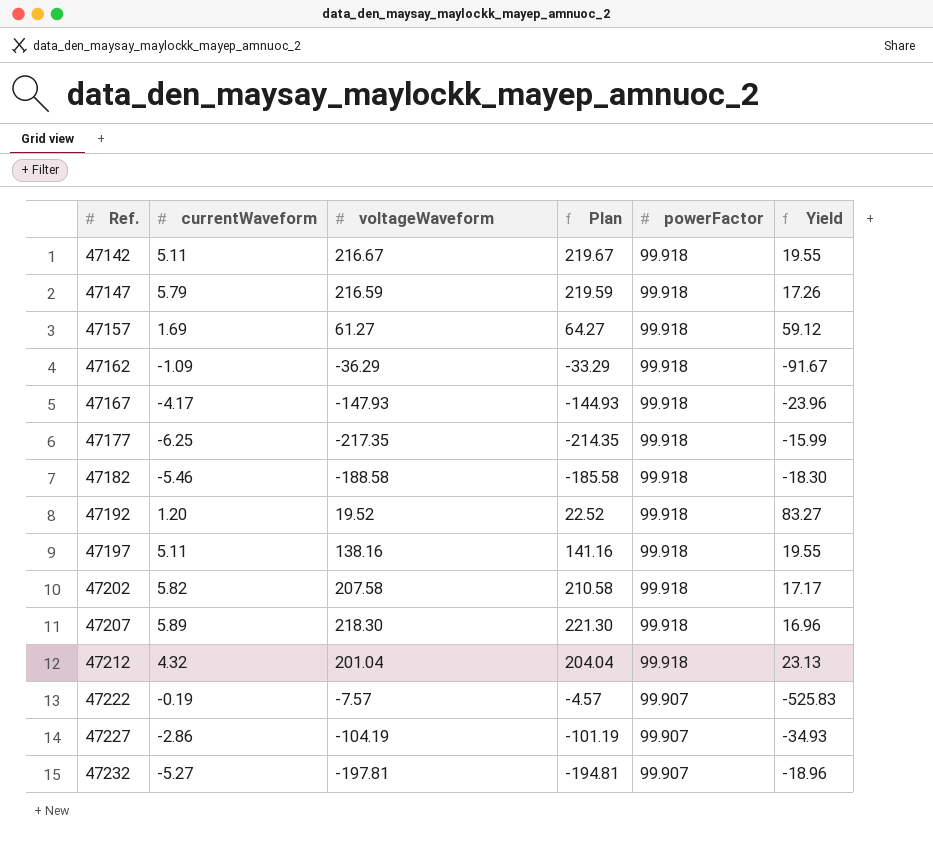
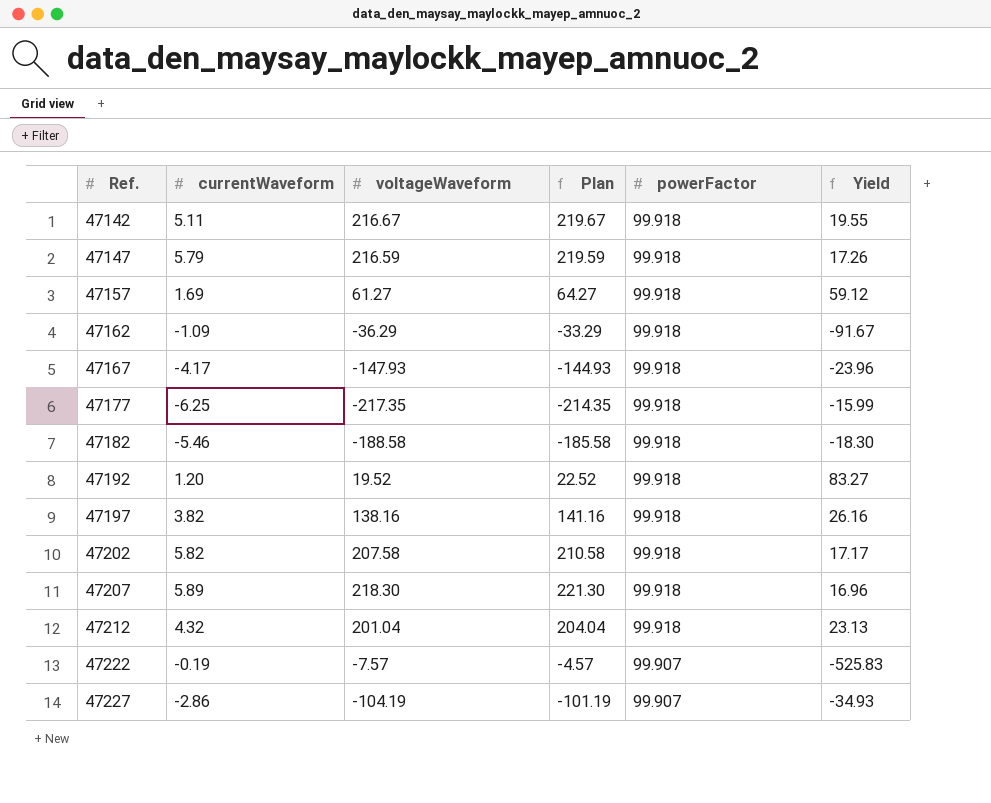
row 47232: -5.27 | -197.81 | -194.81 | 99.907 | -18.96 -> none
47197 | currentWaveform: 5.11 -> 3.82
47197 | Yield: 19.55 -> 26.16

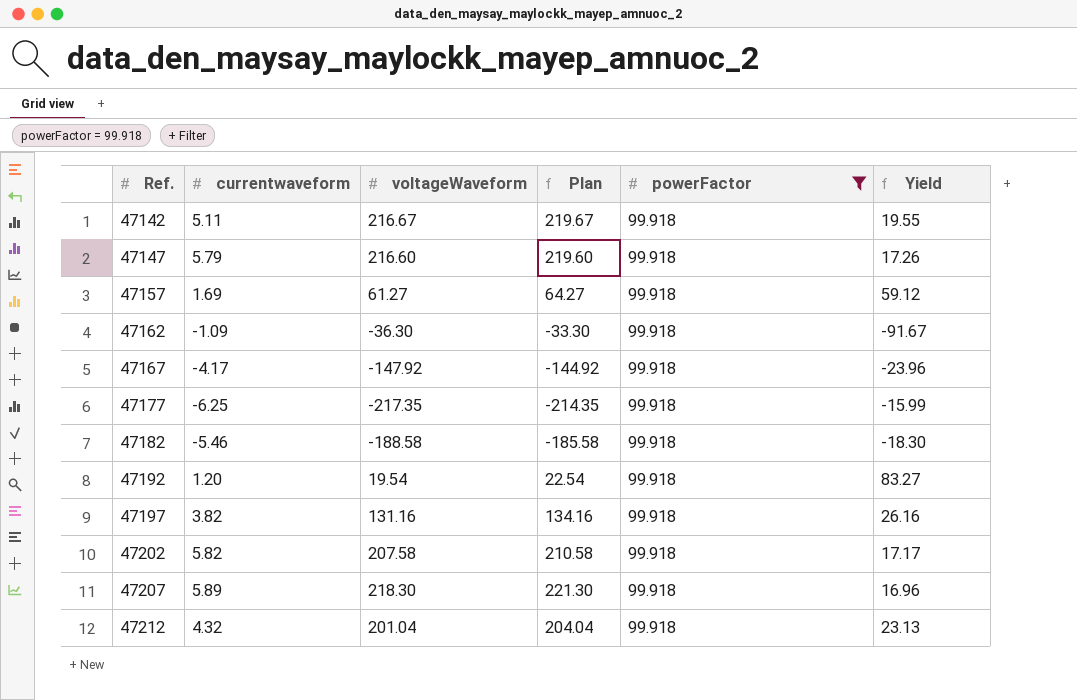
filter: none -> powerFactor = 99.918
column name: currentWaveform -> currentwaveform
47147 | voltageWaveform: 216.59 -> 216.60
47147 | Plan: 219.59 -> 219.60
47162 | voltageWaveform: -36.29 -> -36.30
47162 | Plan: -33.29 -> -33.30
47167 | voltageWaveform: -147.93 -> -147.92
47167 | Plan: -144.93 -> -144.92
47192 | voltageWaveform: 19.52 -> 19.54
47192 | Plan: 22.52 -> 22.54
47197 | voltageWaveform: 138.16 -> 131.16
47197 | Plan: 141.16 -> 134.16

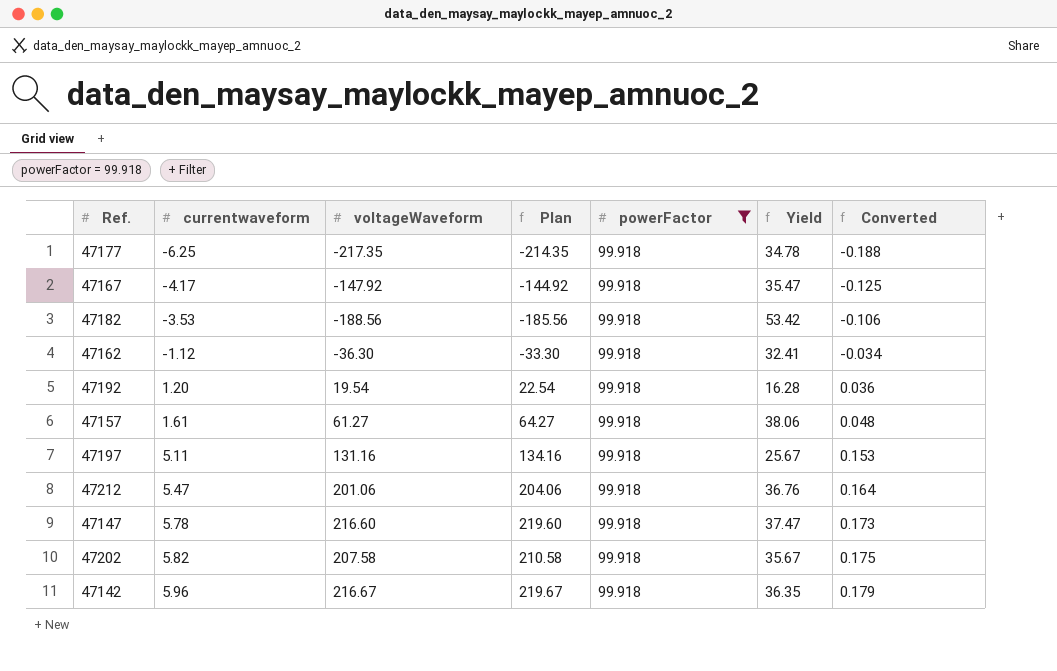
row order: Ref. ascending -> currentwaveform ascending
column Yield | formula: [powerFactor] / [currentwaveform] -> [voltageWaveform] / [currentwaveform]
column Converted | formula: none -> [currentwaveform] * 0.03
row 47207: 5.89 | 218.30 | 221.30 | 99.918 | 16.96 -> none
47182 | currentwaveform: -5.46 -> -3.53
47182 | voltageWaveform: -188.58 -> -188.56
47182 | Plan: -185.58 -> -185.56
47162 | currentwaveform: -1.09 -> -1.12
47157 | currentwaveform: 1.69 -> 1.61
47197 | currentwaveform: 3.82 -> 5.11
47212 | currentwaveform: 4.32 -> 5.47
47212 | voltageWaveform: 201.04 -> 201.06
47212 | Plan: 204.04 -> 204.06
47147 | currentwaveform: 5.79 -> 5.78
47142 | currentwaveform: 5.11 -> 5.96

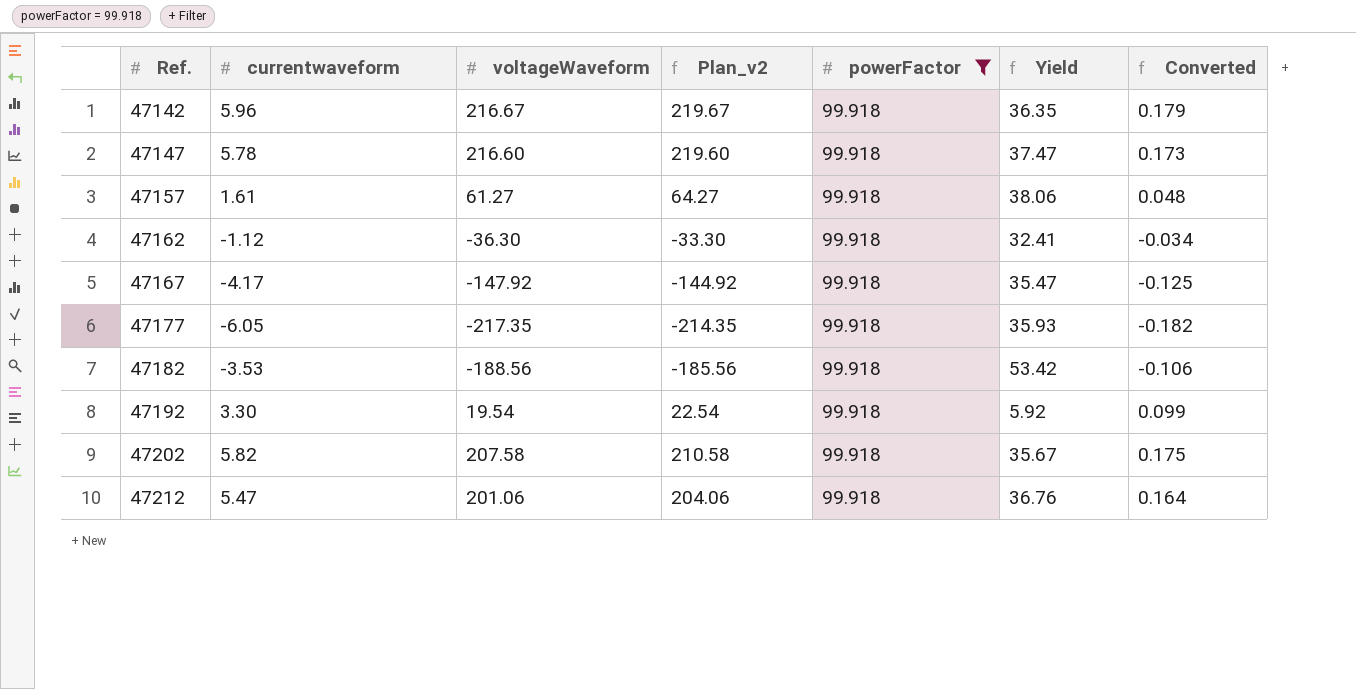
row order: currentwaveform ascending -> Ref. ascending
column name: Plan -> Plan_v2
row 47197: 5.11 | 131.16 | 134.16 | 99.918 | 25.67 | 0.153 -> none
47177 | currentwaveform: -6.25 -> -6.05
47177 | Yield: 34.78 -> 35.93
47177 | Converted: -0.188 -> -0.182
47192 | currentwaveform: 1.20 -> 3.30
47192 | Yield: 16.28 -> 5.92
47192 | Converted: 0.036 -> 0.099

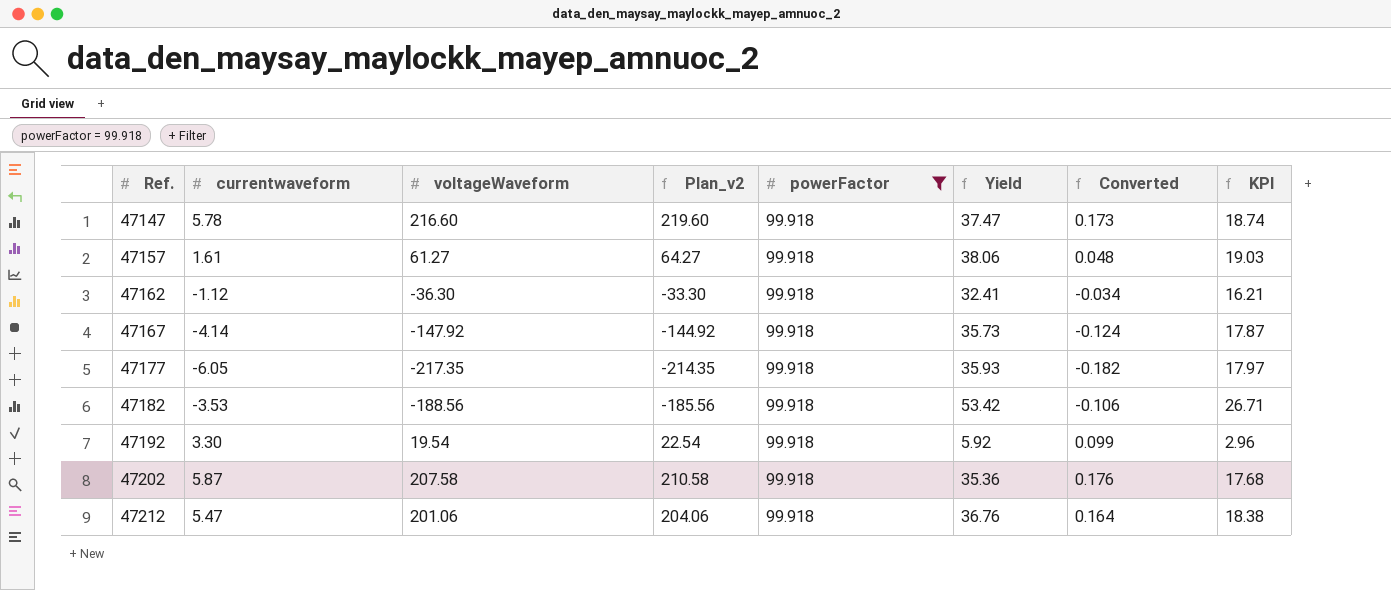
column KPI | formula: none -> [Yield] * 0.5
row 47142: 5.96 | 216.67 | 219.67 | 99.918 | 36.35 | 0.179 -> none
47167 | currentwaveform: -4.17 -> -4.14
47167 | Yield: 35.47 -> 35.73
47167 | Converted: -0.125 -> -0.124
47202 | currentwaveform: 5.82 -> 5.87
47202 | Yield: 35.67 -> 35.36
47202 | Converted: 0.175 -> 0.176

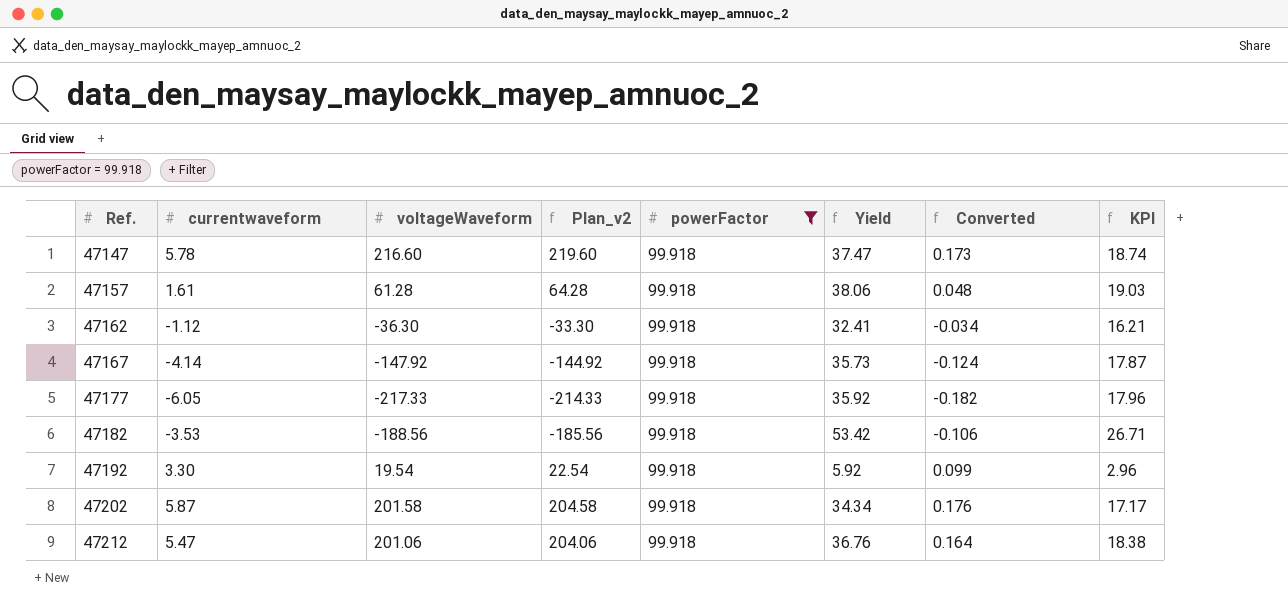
47157 | voltageWaveform: 61.27 -> 61.28
47157 | Plan_v2: 64.27 -> 64.28
47177 | voltageWaveform: -217.35 -> -217.33
47177 | Plan_v2: -214.35 -> -214.33
47177 | Yield: 35.93 -> 35.92
47177 | KPI: 17.97 -> 17.96
47202 | voltageWaveform: 207.58 -> 201.58
47202 | Plan_v2: 210.58 -> 204.58
47202 | Yield: 35.36 -> 34.34
47202 | KPI: 17.68 -> 17.17

